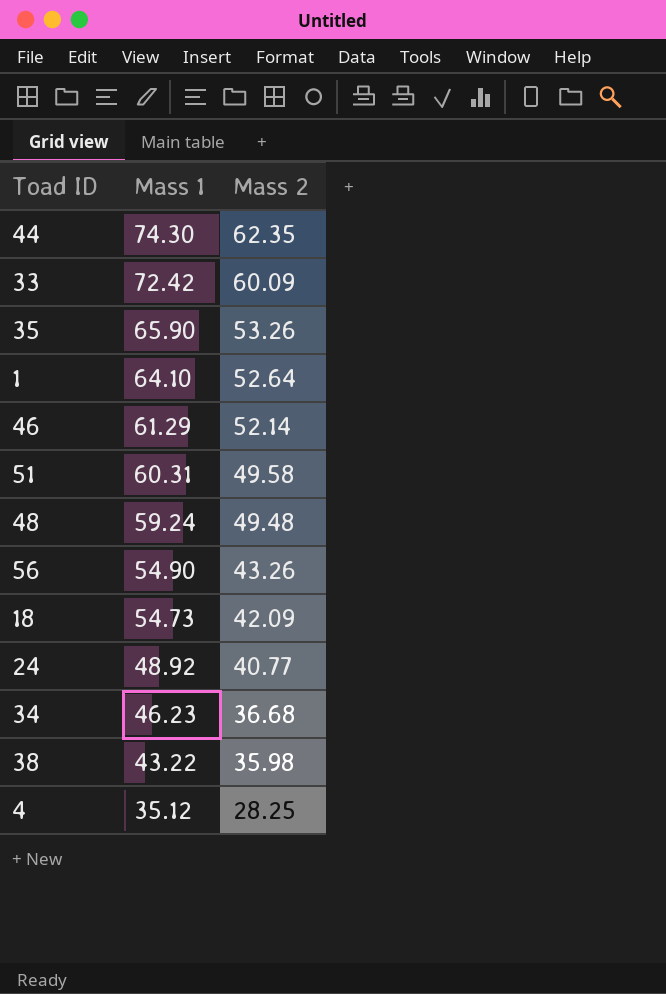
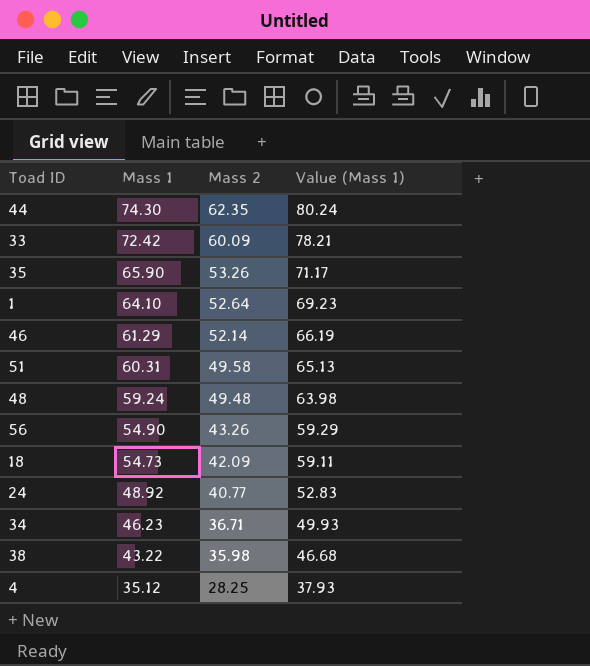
column Value (Mass 1) | formula: none -> [Mass 1] * 1.08
34 | Mass 2: 36.68 -> 36.71

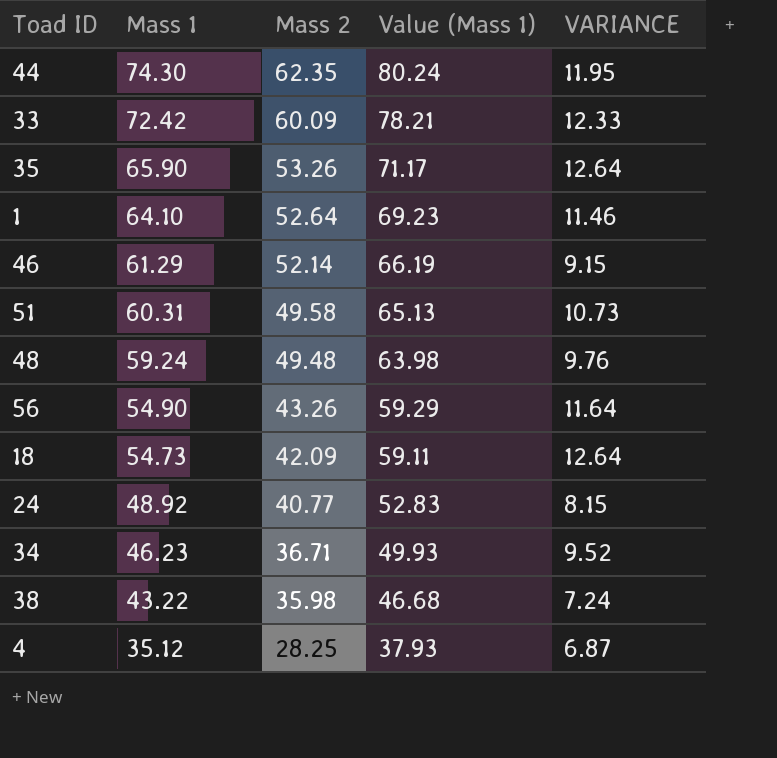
column VARIANCE | formula: none -> [Mass 1] - [Mass 2]

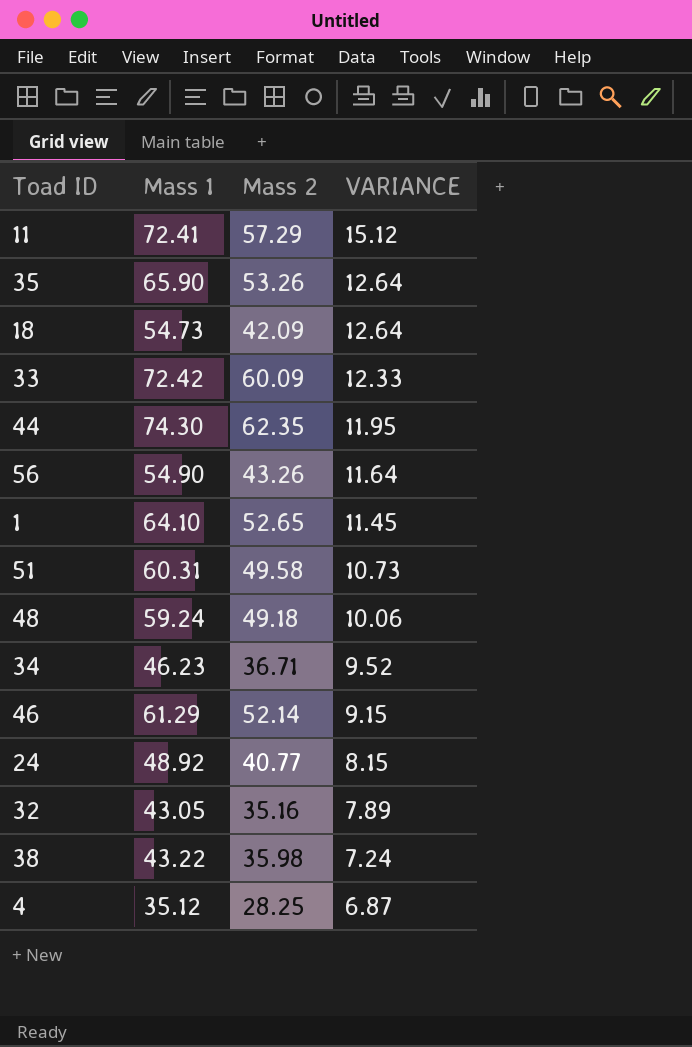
row order: Mass 1 descending -> VARIANCE descending
column Value (Mass 1) | formula: [Mass 1] * 1.08 -> none
row 11: none -> 72.41 | 57.29 | 15.12
1 | Mass 2: 52.64 -> 52.65
1 | VARIANCE: 11.46 -> 11.45
48 | Mass 2: 49.48 -> 49.18
48 | VARIANCE: 9.76 -> 10.06
row 32: none -> 43.05 | 35.16 | 7.89

